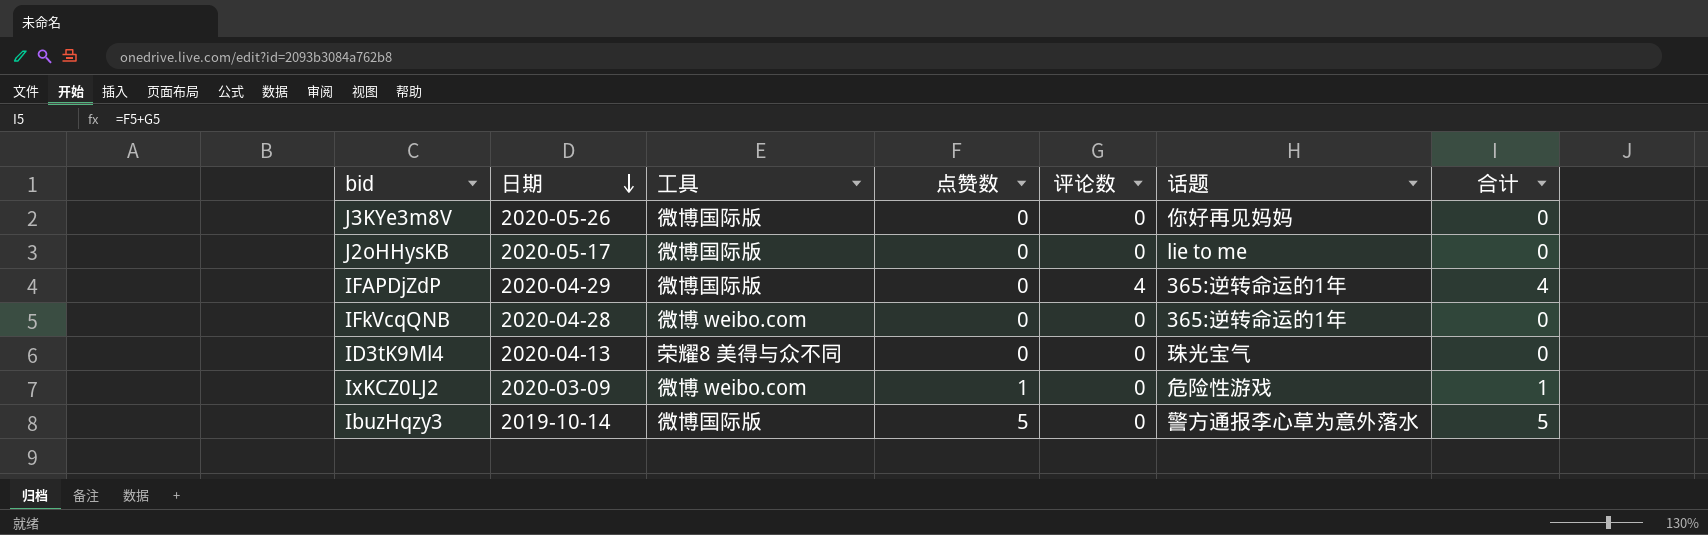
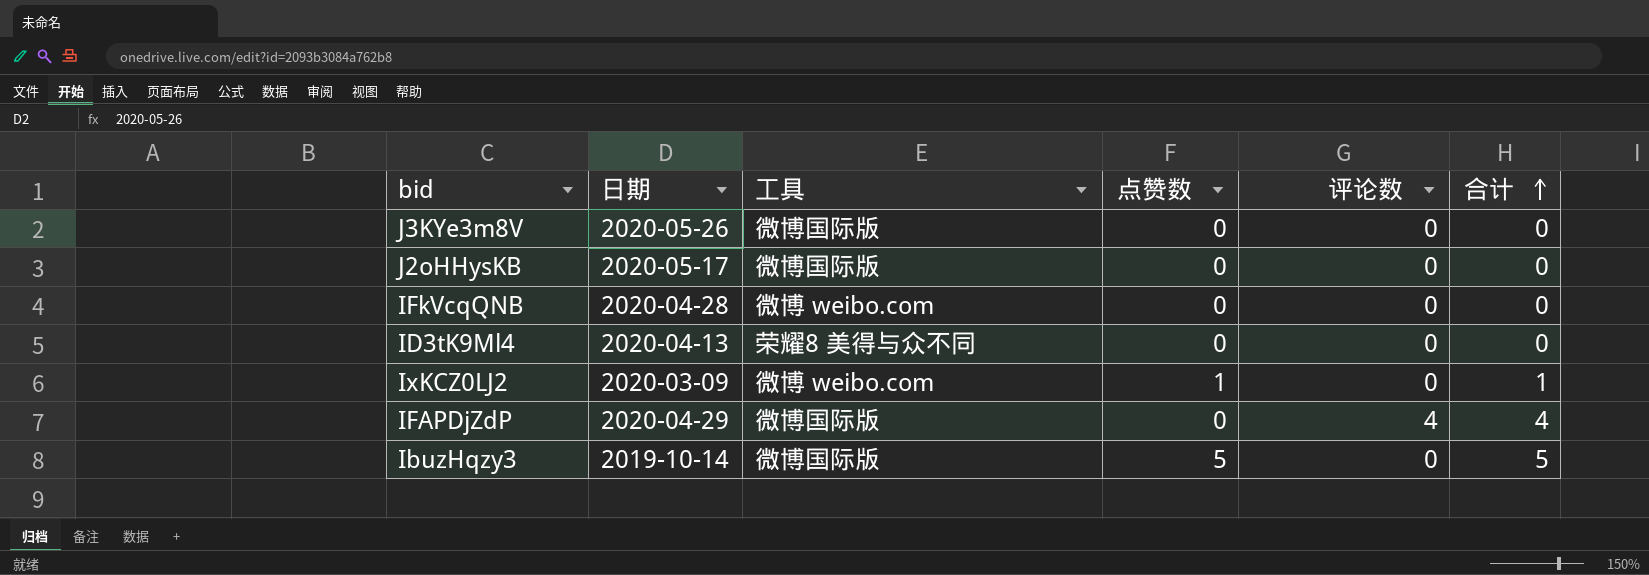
row order: 日期 descending -> 合计 ascending
column 话题 | position: 6 -> none

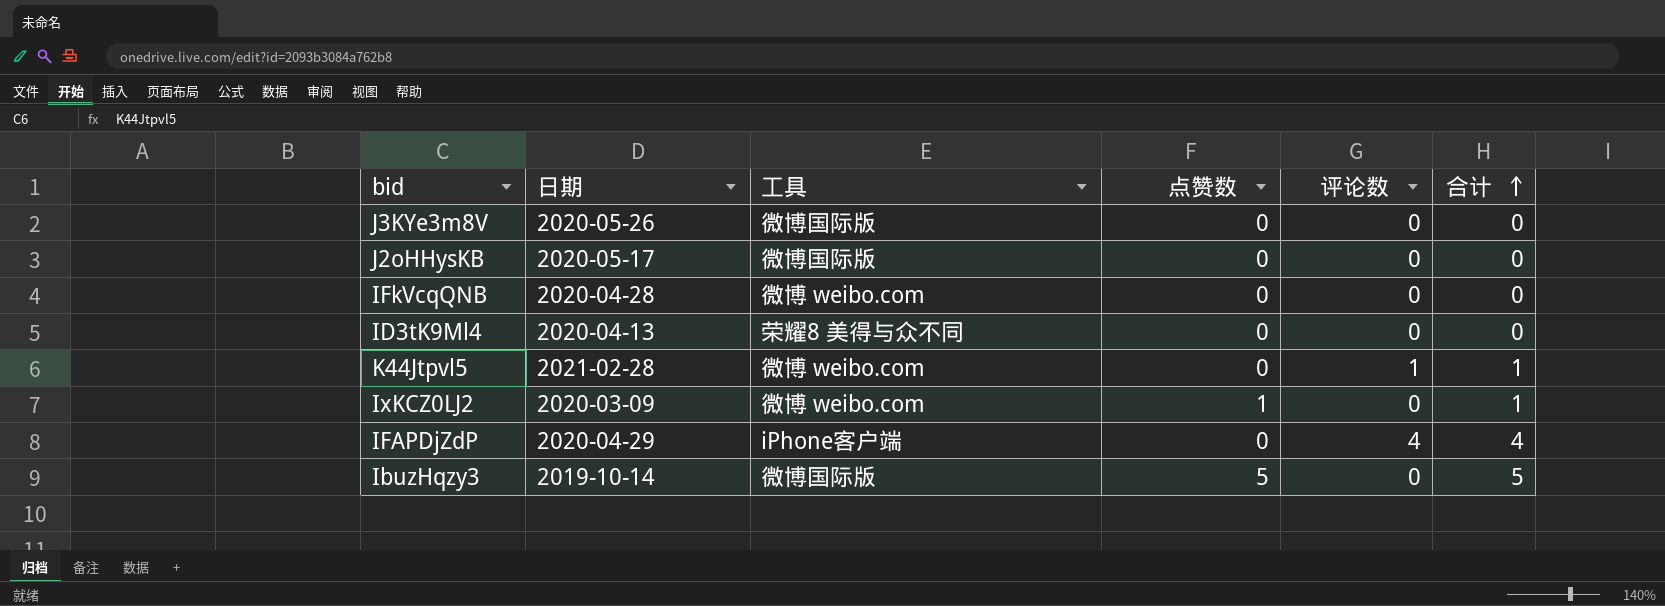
row K44Jtpvl5: none -> 2021-02-28 | 微博 weibo.com | 0 | 1 | 1
IFAPDjZdP | 工具: 微博国际版 -> iPhone客户端

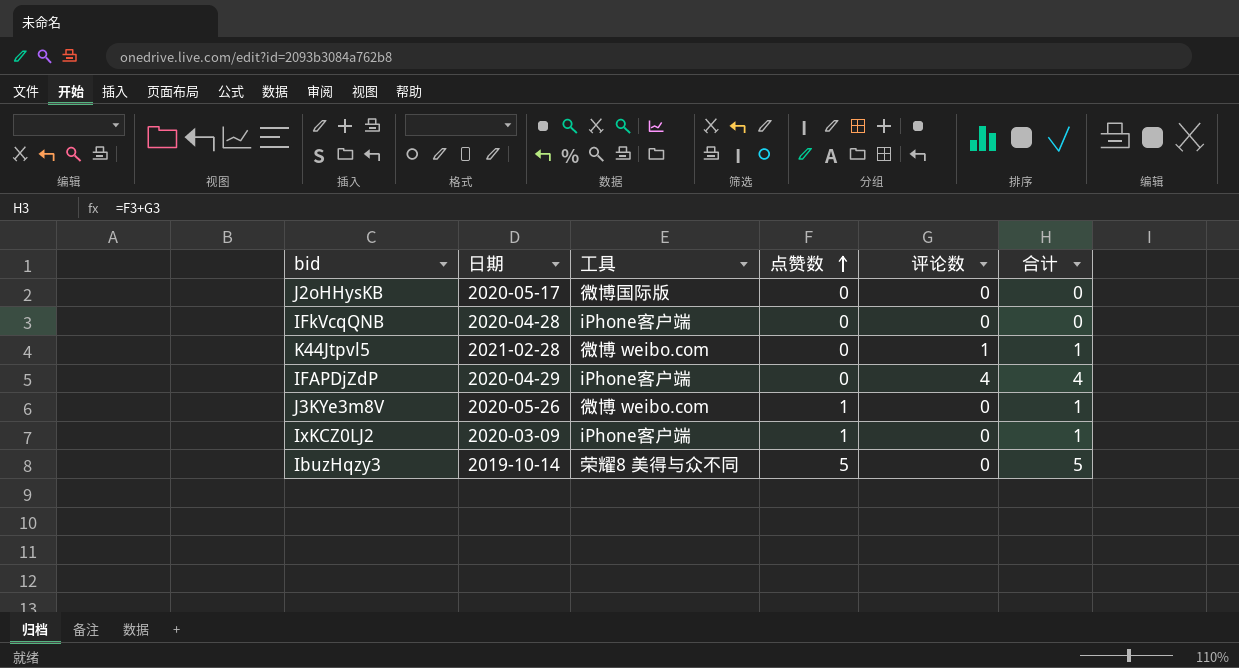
row order: 合计 ascending -> 点赞数 ascending
row ID3tK9Ml4: 2020-04-13 | 荣耀8 美得与众不同 | 0 | 0 | 0 -> none
IFkVcqQNB | 工具: 微博 weibo.com -> iPhone客户端
J3KYe3m8V | 工具: 微博国际版 -> 微博 weibo.com
J3KYe3m8V | 点赞数: 0 -> 1
J3KYe3m8V | 合计: 0 -> 1
IxKCZ0LJ2 | 工具: 微博 weibo.com -> iPhone客户端
IbuzHqzy3 | 工具: 微博国际版 -> 荣耀8 美得与众不同

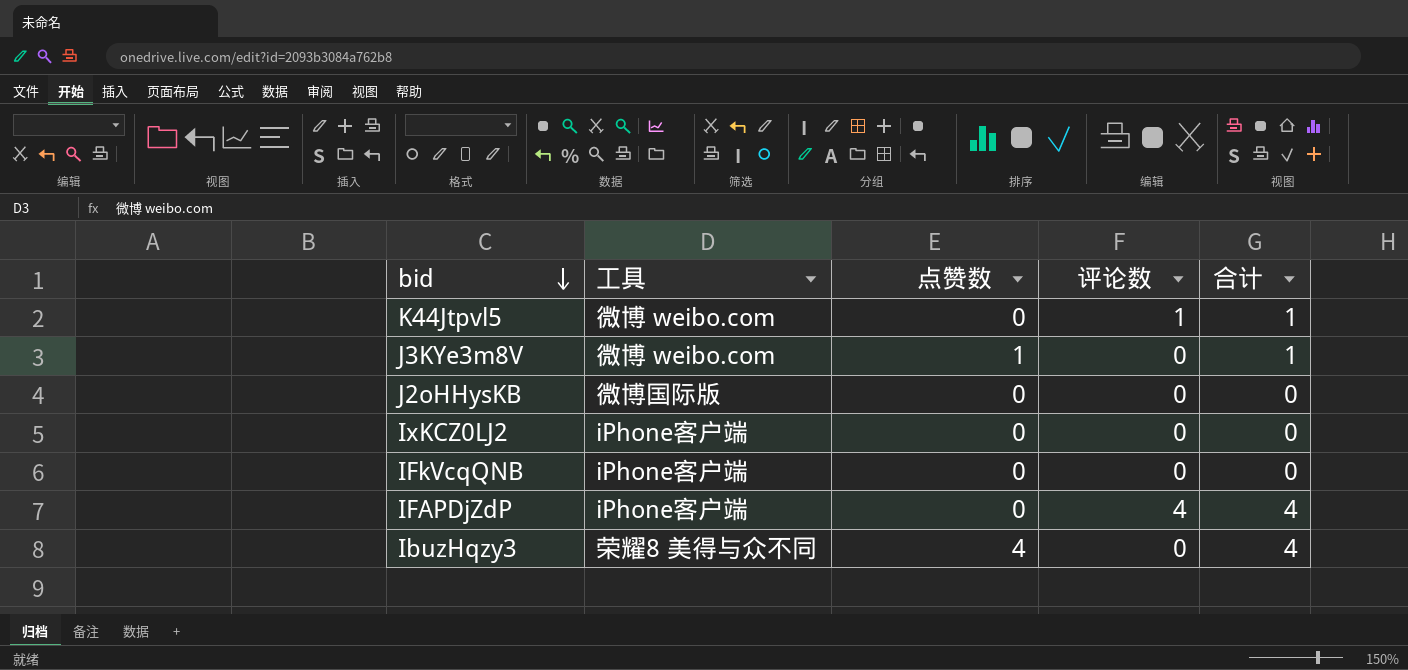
row order: 点赞数 ascending -> bid descending
column 日期 | position: 2 -> none
IxKCZ0LJ2 | 点赞数: 1 -> 0
IxKCZ0LJ2 | 合计: 1 -> 0
IbuzHqzy3 | 点赞数: 5 -> 4
IbuzHqzy3 | 合计: 5 -> 4

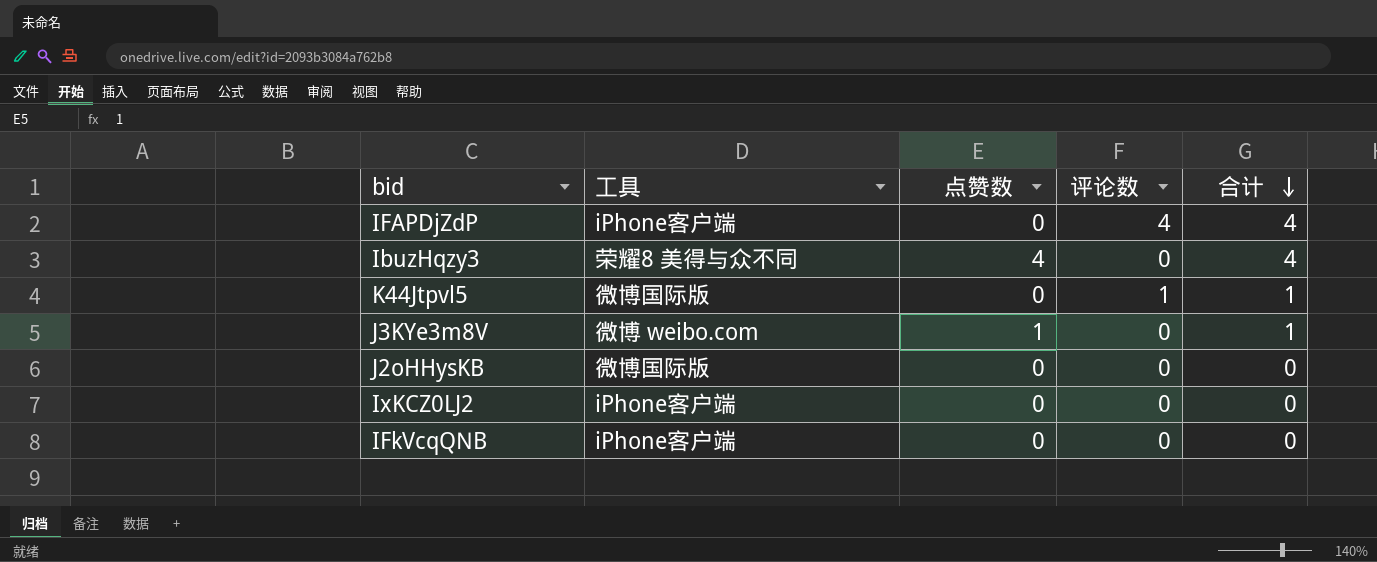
row order: bid descending -> 合计 descending
K44Jtpvl5 | 工具: 微博 weibo.com -> 微博国际版

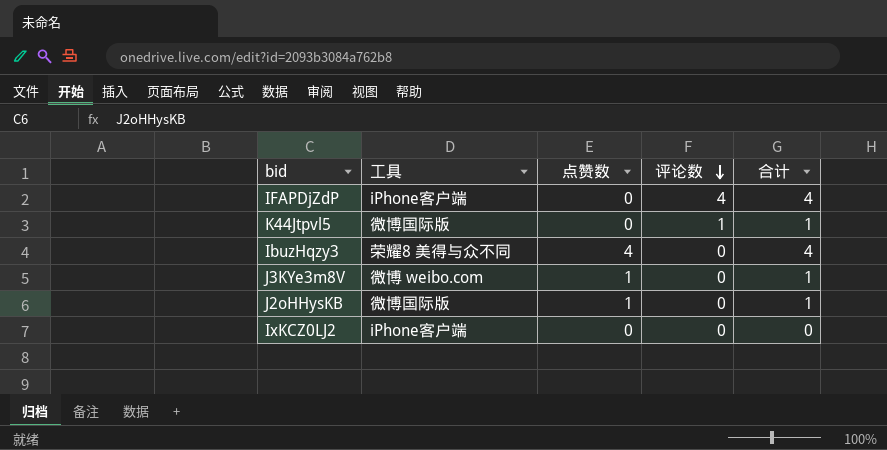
row order: 合计 descending -> 评论数 descending
row IFkVcqQNB: iPhone客户端 | 0 | 0 | 0 -> none
J2oHHysKB | 点赞数: 0 -> 1
J2oHHysKB | 合计: 0 -> 1

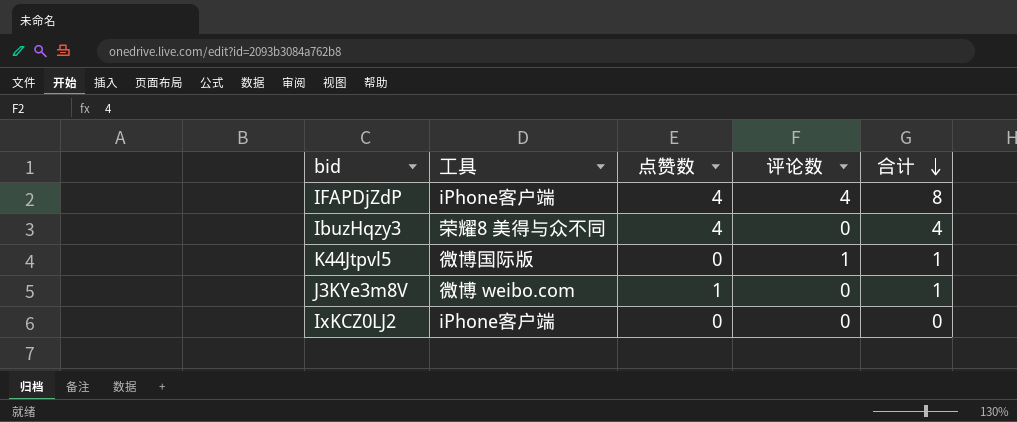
row order: 评论数 descending -> 合计 descending
row J2oHHysKB: 微博国际版 | 1 | 0 | 1 -> none
IFAPDjZdP | 点赞数: 0 -> 4
IFAPDjZdP | 合计: 4 -> 8

